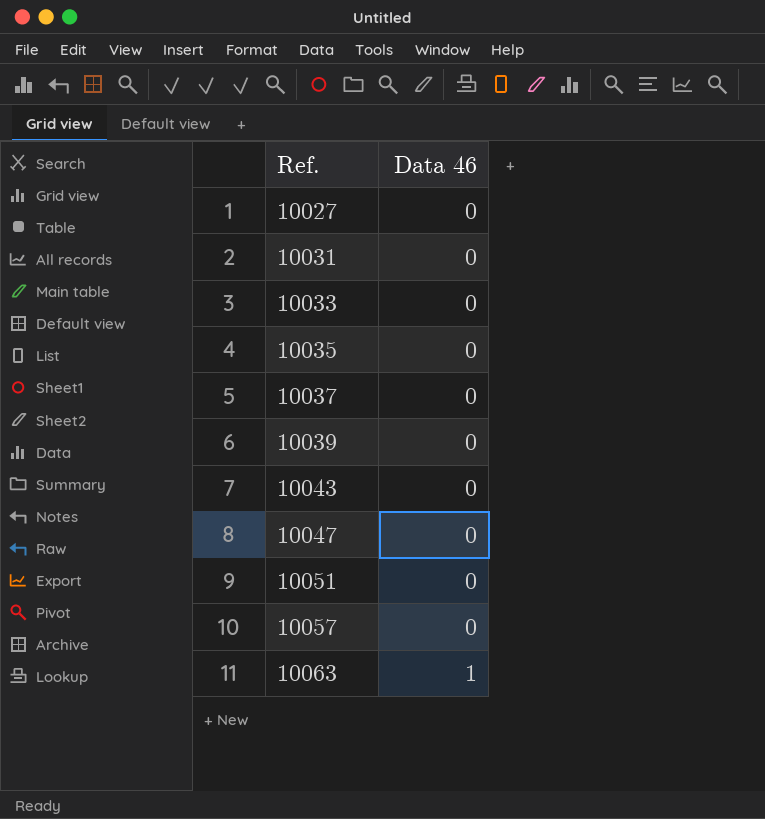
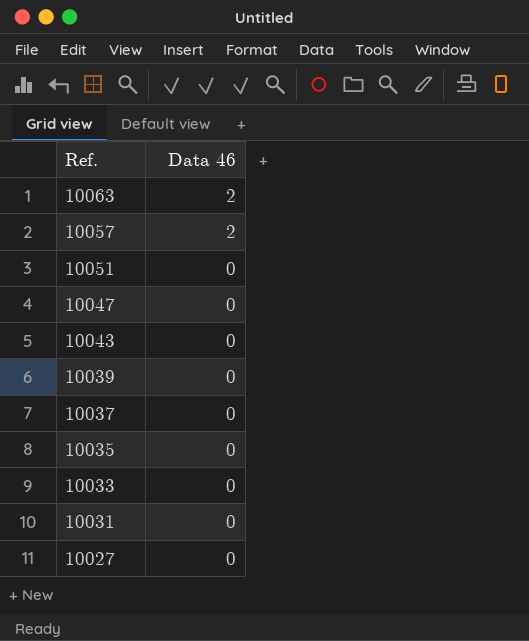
row order: Ref. ascending -> Ref. descending
10063 | Data 46: 1 -> 2
10057 | Data 46: 0 -> 2

